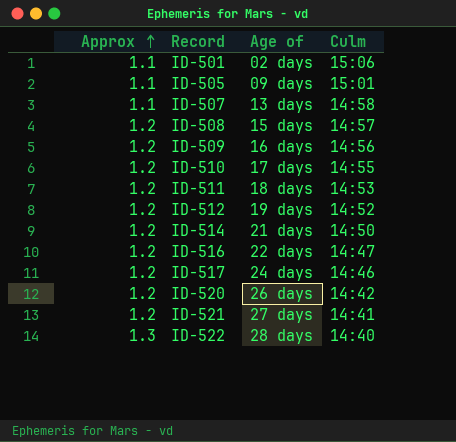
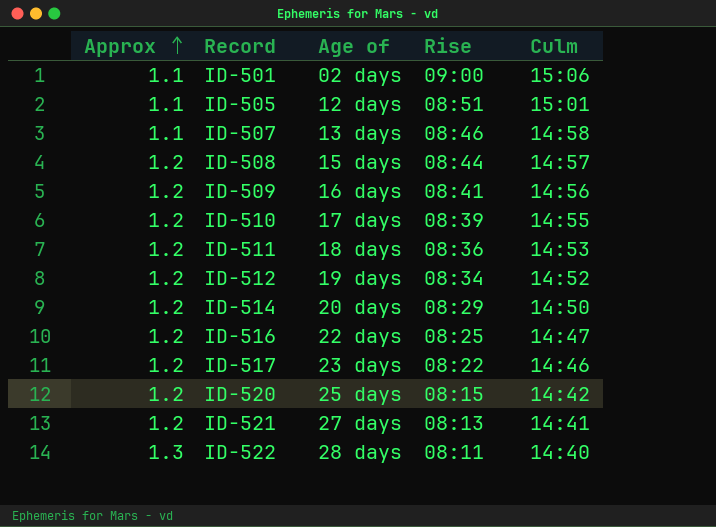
column Rise | position: none -> 4
ID-505 | Age of: 09 days -> 12 days
ID-514 | Age of: 21 days -> 20 days
ID-517 | Age of: 24 days -> 23 days
ID-520 | Age of: 26 days -> 25 days

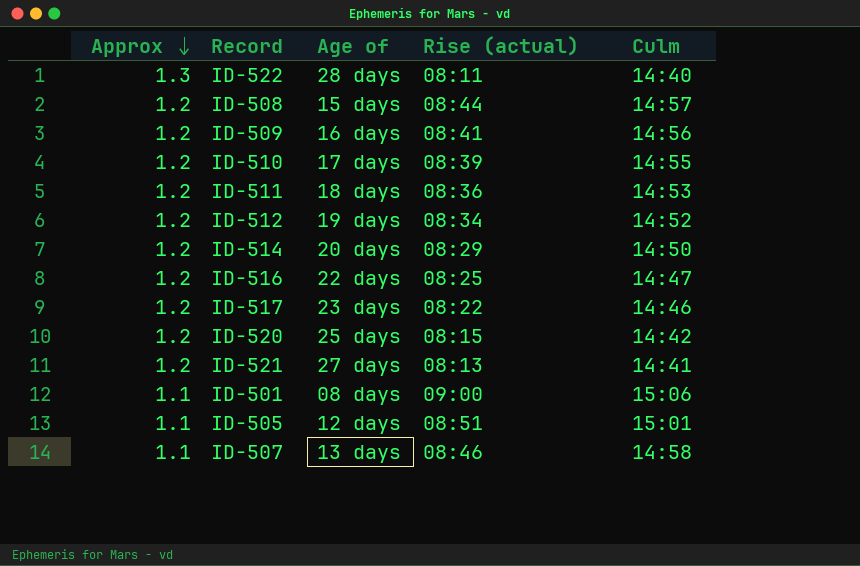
row order: Approx ascending -> Approx descending
column name: Rise -> Rise (actual)
ID-501 | Age of: 02 days -> 08 days

